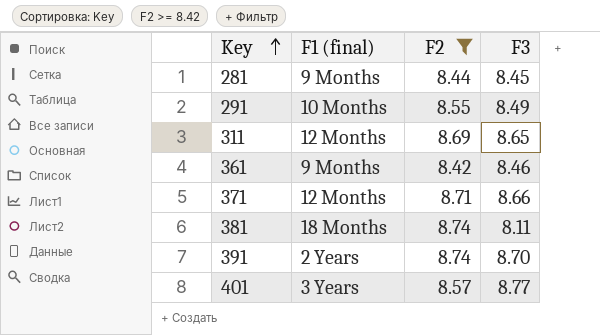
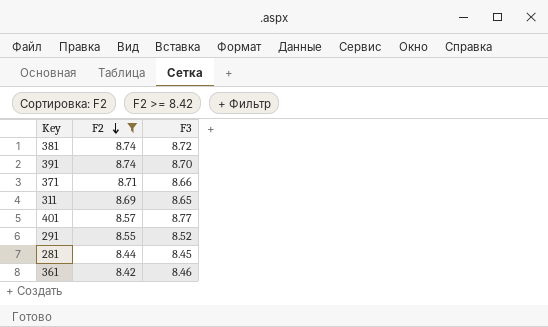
row order: Key ascending -> F2 descending
column F1 (final) | position: 2 -> none
381 | F3: 8.11 -> 8.72
291 | F3: 8.49 -> 8.52

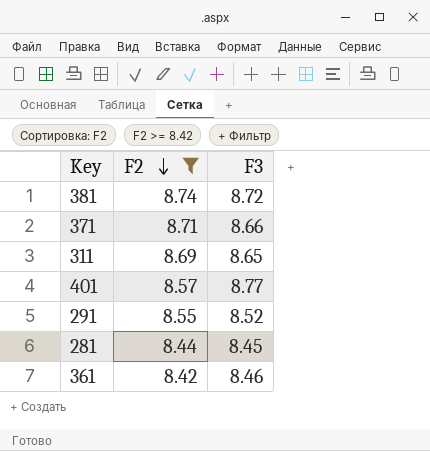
row 391: 8.74 | 8.70 -> none

